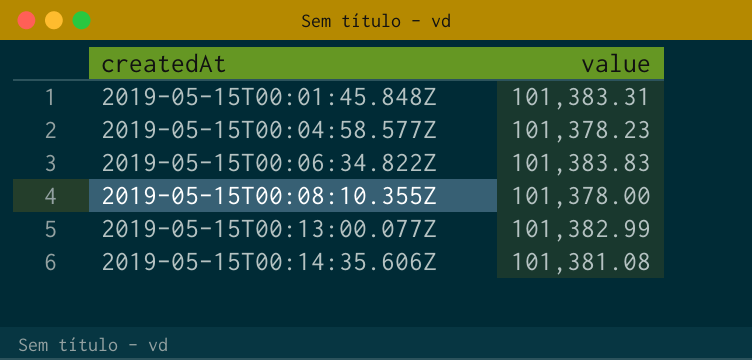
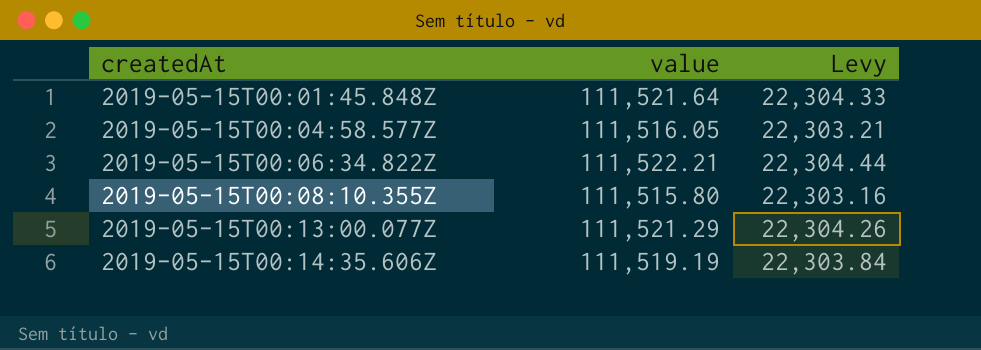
column Levy | formula: none -> [value] * 0.2
2019-05-15T00:01:45.848Z | value: 101,383.31 -> 111,521.64
2019-05-15T00:04:58.577Z | value: 101,378.23 -> 111,516.05
2019-05-15T00:06:34.822Z | value: 101,383.83 -> 111,522.21
2019-05-15T00:08:10.355Z | value: 101,378.00 -> 111,515.80
2019-05-15T00:13:00.077Z | value: 101,382.99 -> 111,521.29
2019-05-15T00:14:35.606Z | value: 101,381.08 -> 111,519.19

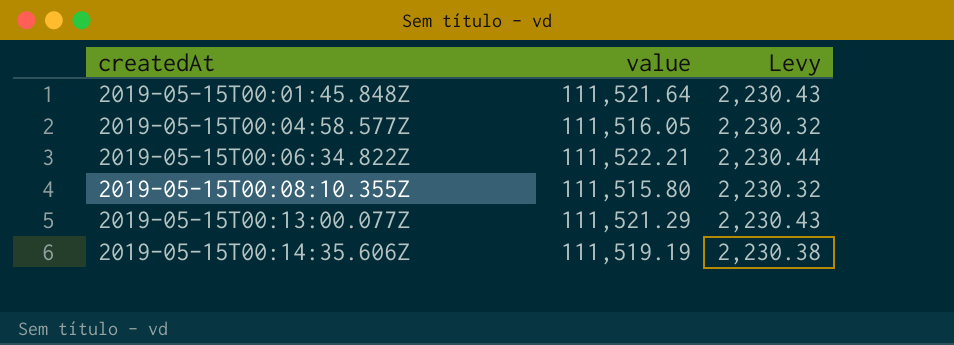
column Levy | formula: [value] * 0.2 -> [value] * 0.02

